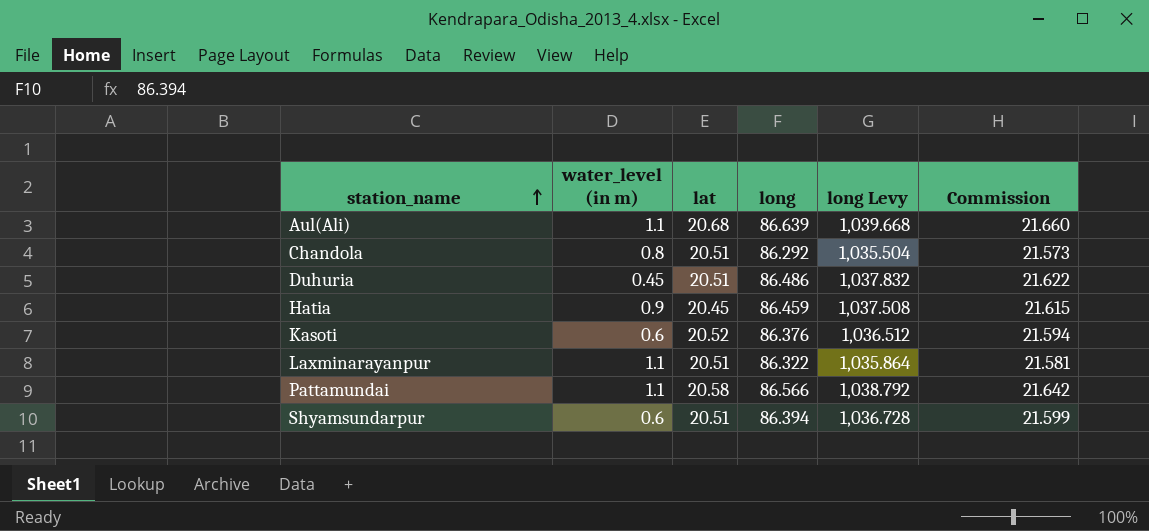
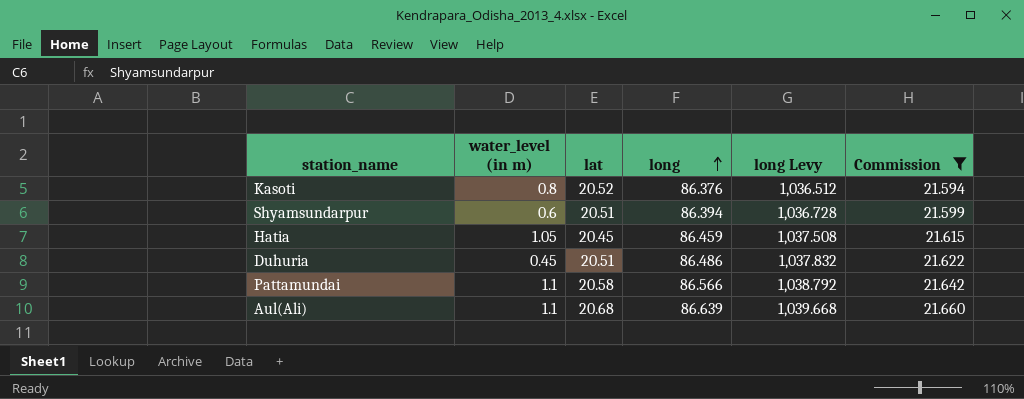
filter: none -> Commission >= 21.594
row order: station_name ascending -> long ascending
Kasoti | water_level (in m): 0.6 -> 0.8
Hatia | water_level (in m): 0.9 -> 1.05

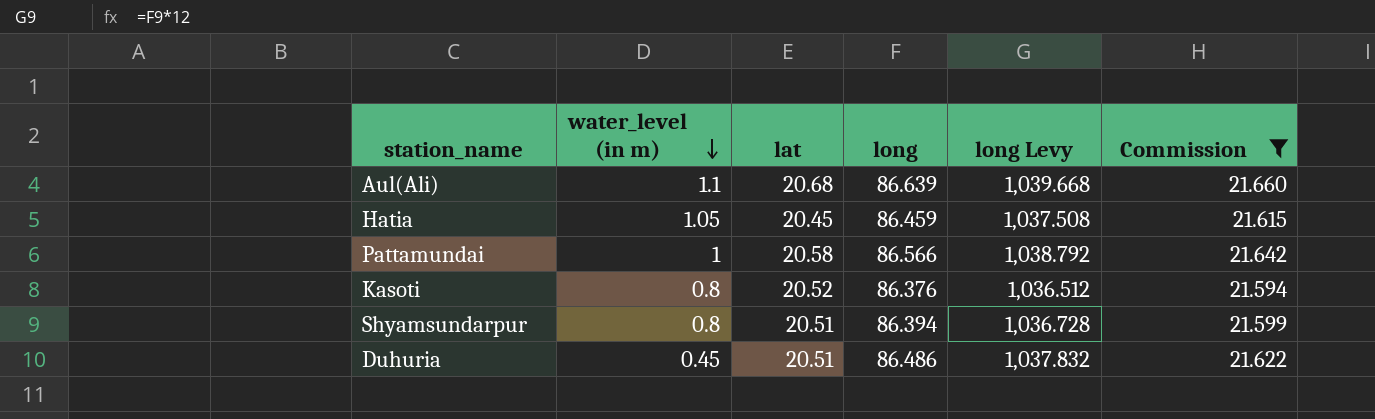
row order: long ascending -> water_level (in m) descending
Pattamundai | water_level (in m): 1.1 -> 1
Shyamsundarpur | water_level (in m): 0.6 -> 0.8

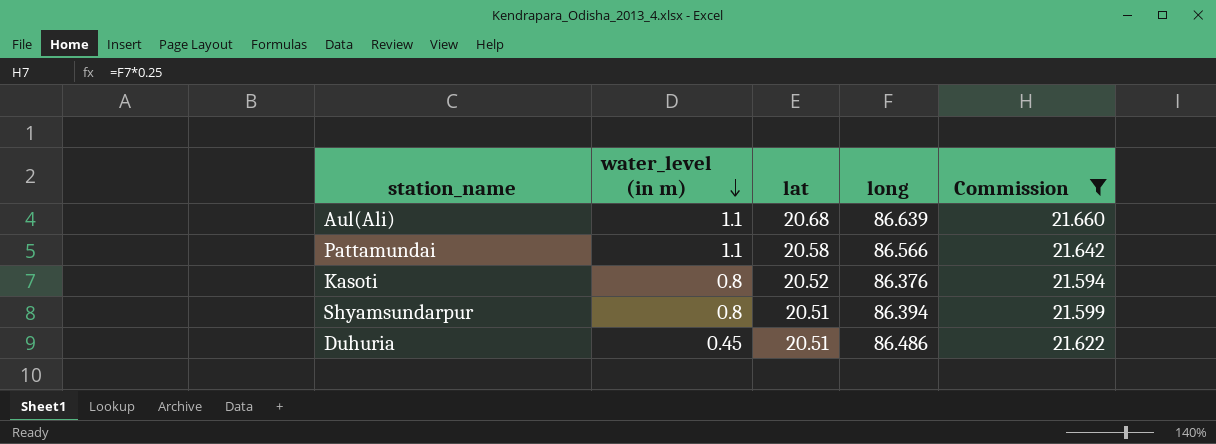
column long Levy | formula: [long] * 12 -> none
row Hatia: 1.05 | 20.45 | 86.459 | 1,037.508 | 21.615 -> none
Pattamundai | water_level (in m): 1 -> 1.1

